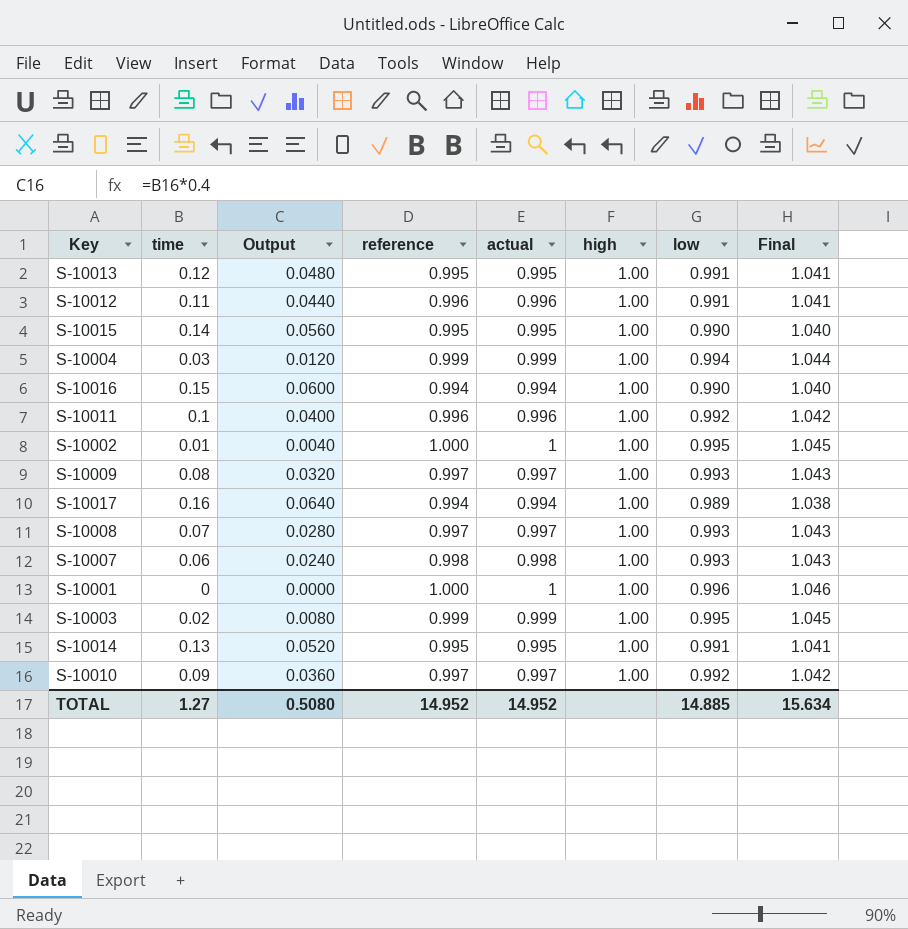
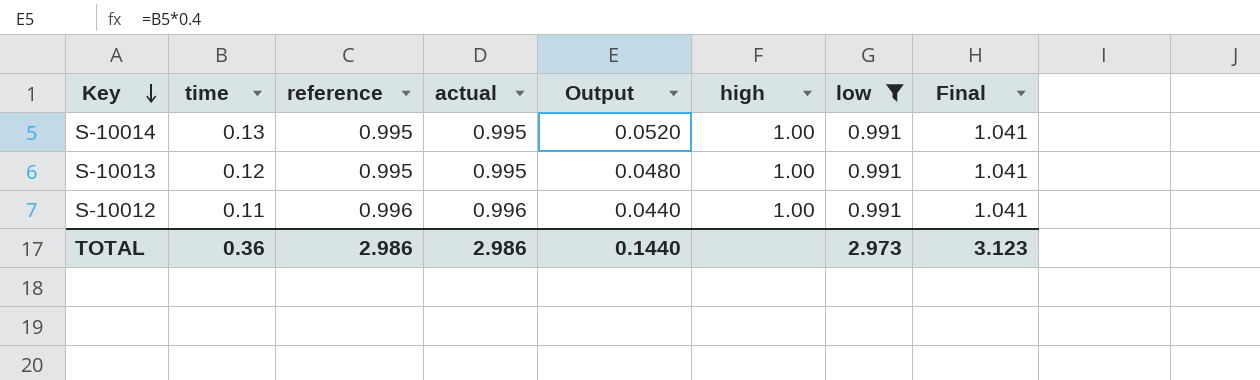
filter: none -> low = 0.991
row order: none -> Key descending
column Output | position: 3 -> 5
TOTAL | time: 1.27 -> 0.36
TOTAL | reference: 14.952 -> 2.986
TOTAL | actual: 14.952 -> 2.986
TOTAL | Output: 0.5080 -> 0.1440
TOTAL | low: 14.885 -> 2.973
TOTAL | Final: 15.634 -> 3.123

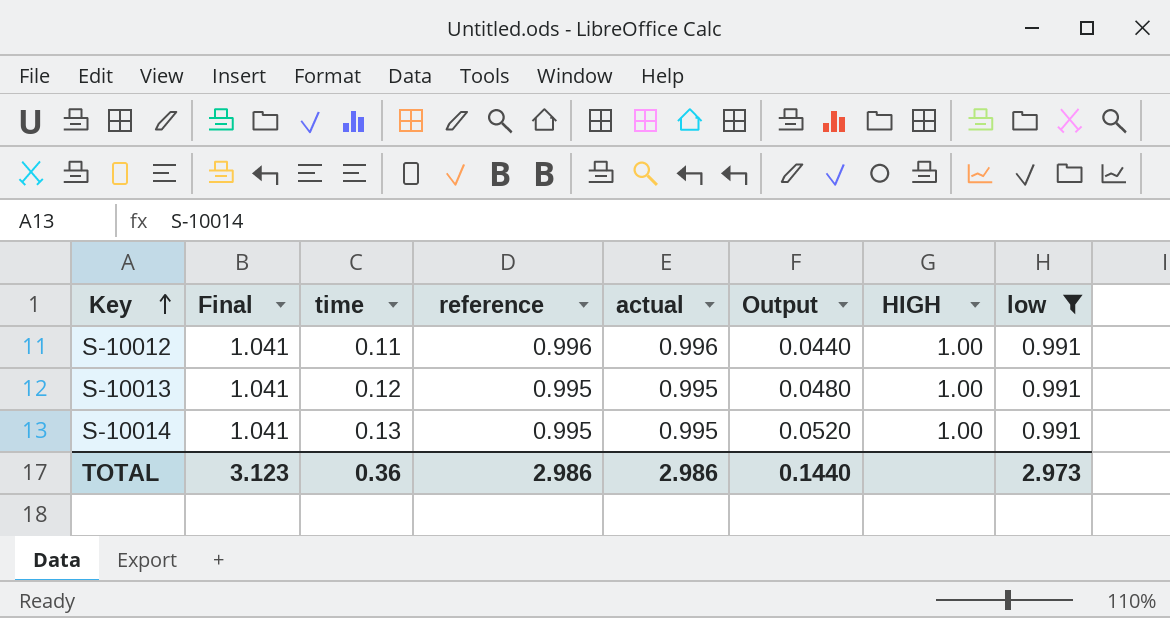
row order: Key descending -> Key ascending
column Final | position: 8 -> 2
column name: high -> HIGH

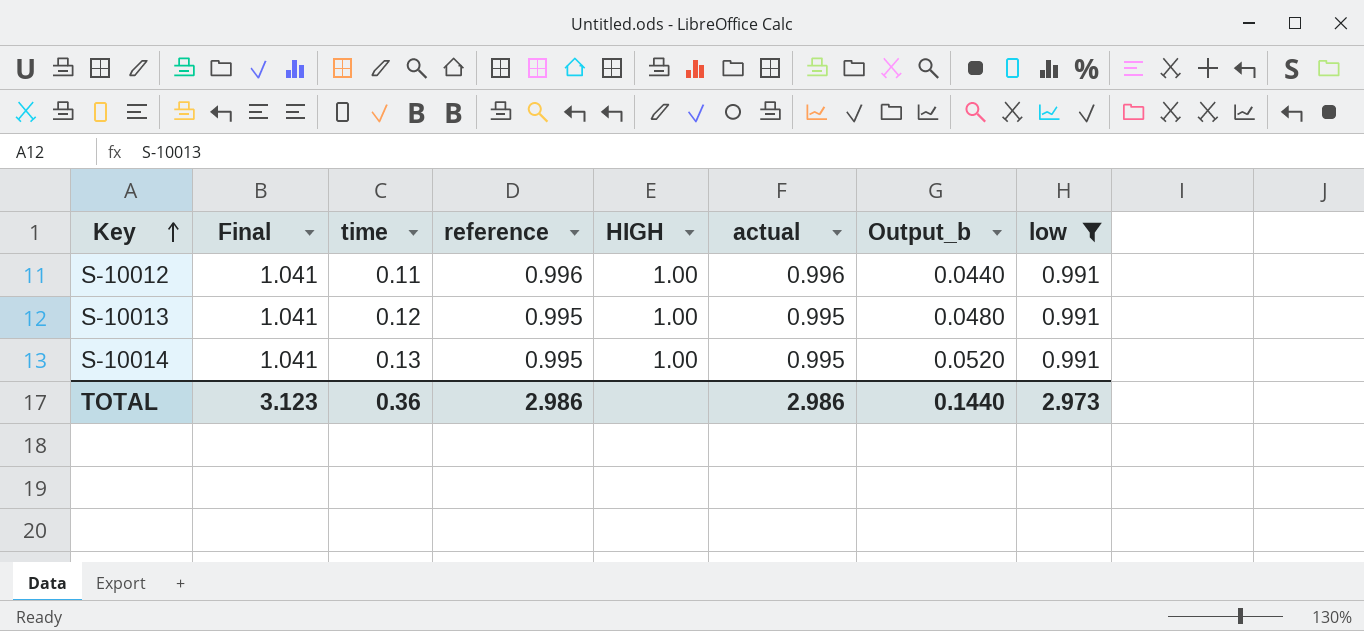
column HIGH | position: 7 -> 5
column name: Output -> Output_b

